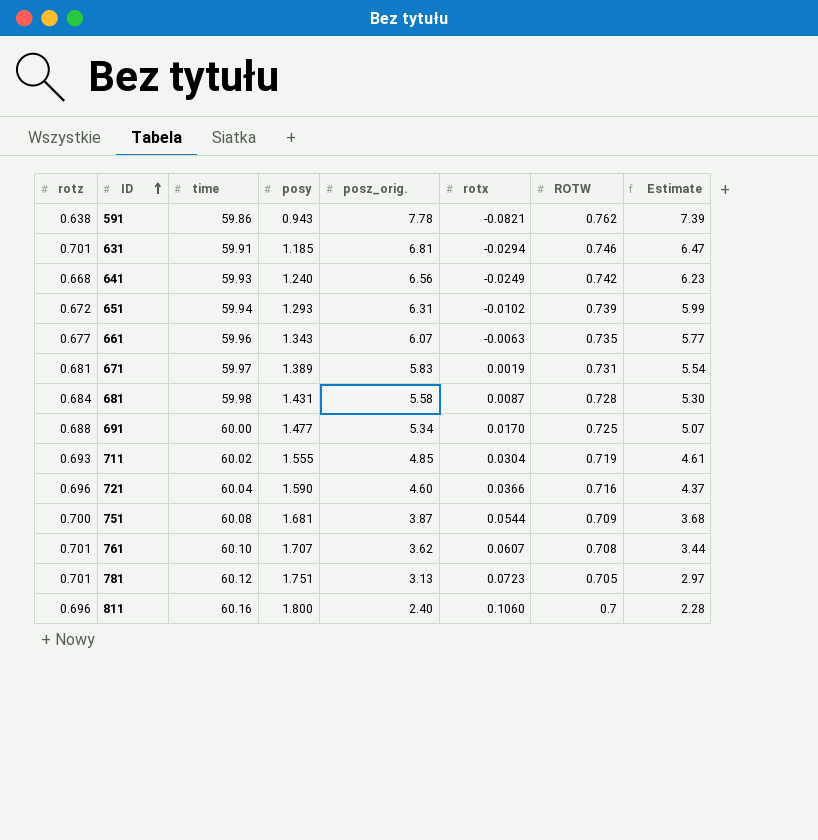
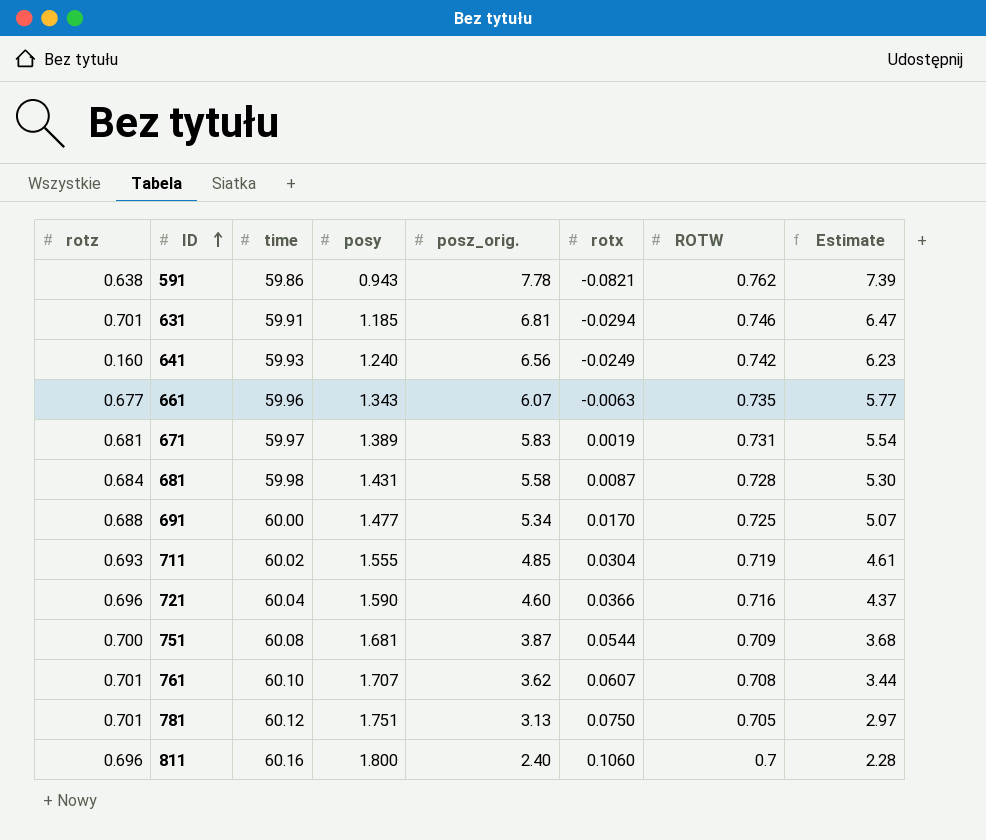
row 651: 0.672 | 59.94 | 1.293 | 6.31 | -0.0102 | 0.739 | 5.99 -> none
641 | rotz: 0.668 -> 0.160
781 | rotx: 0.0723 -> 0.0750

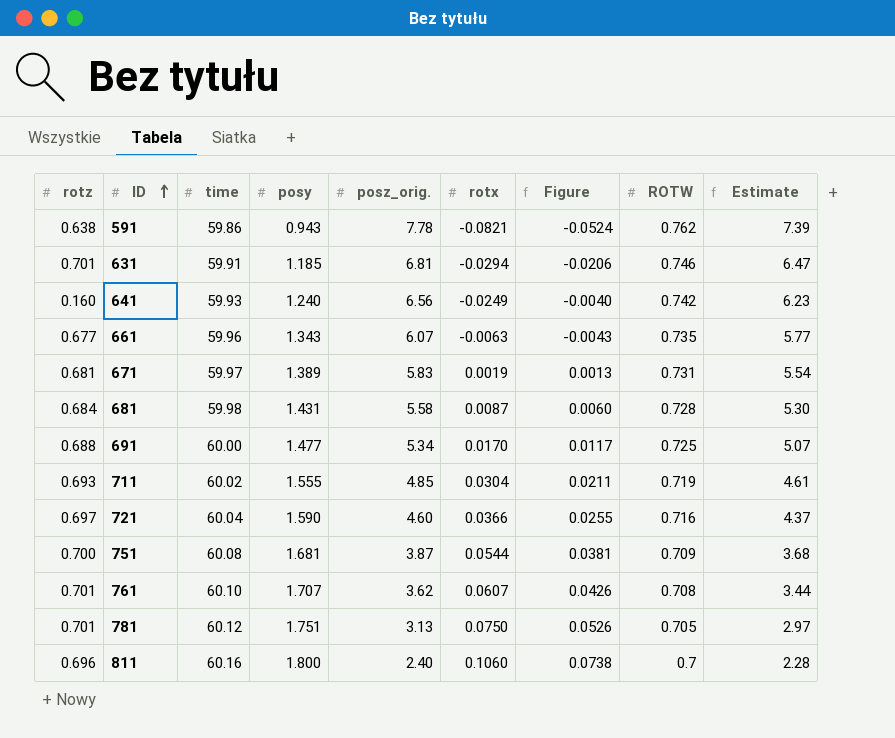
column Figure | formula: none -> [rotz] * [rotx]
721 | rotz: 0.696 -> 0.697

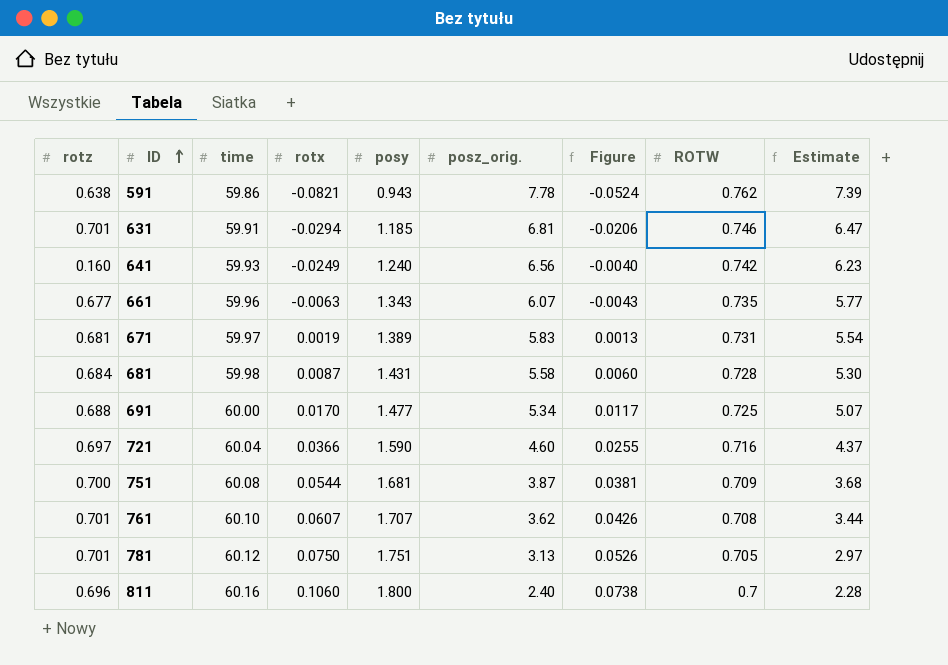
column rotx | position: 6 -> 4
row 711: 0.693 | 60.02 | 1.555 | 4.85 | 0.0304 | 0.0211 | 0.719 | 4.61 -> none

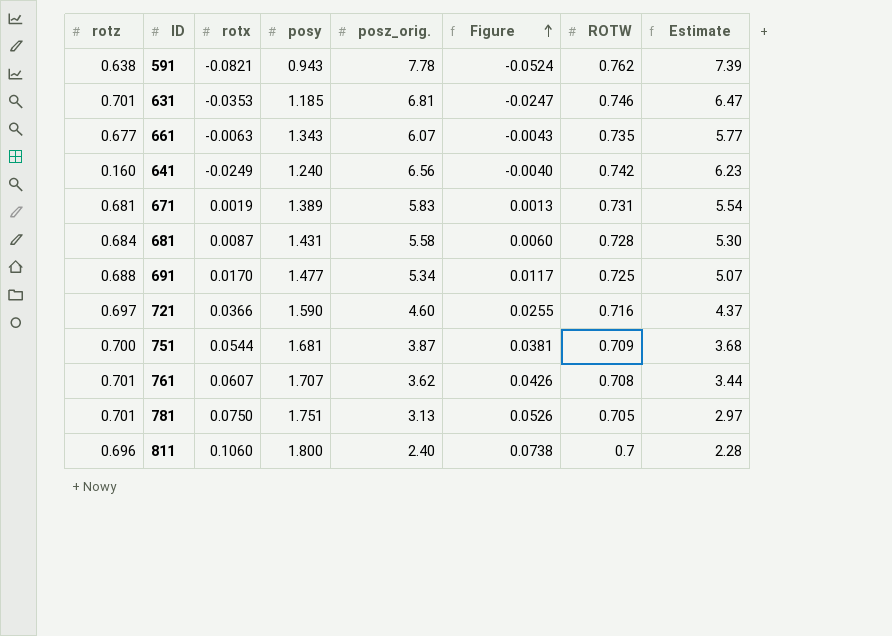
row order: ID ascending -> Figure ascending
column time | position: 3 -> none
631 | rotx: -0.0294 -> -0.0353
631 | Figure: -0.0206 -> -0.0247

